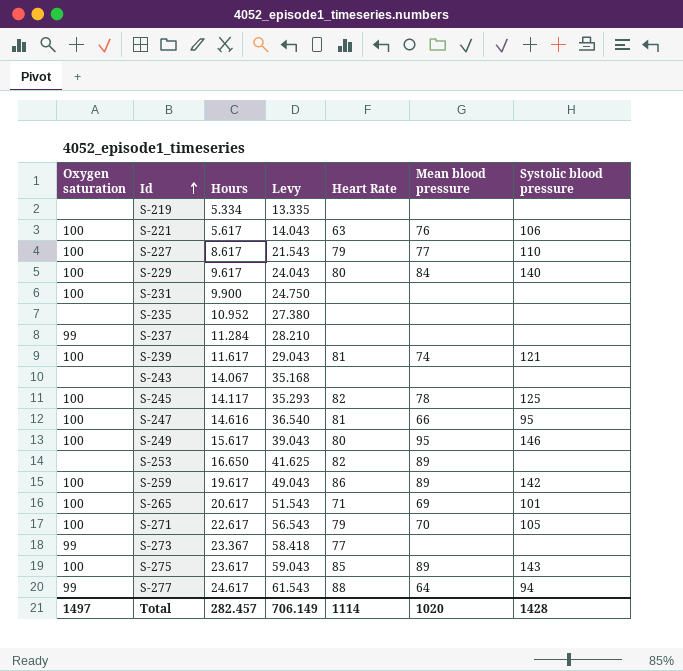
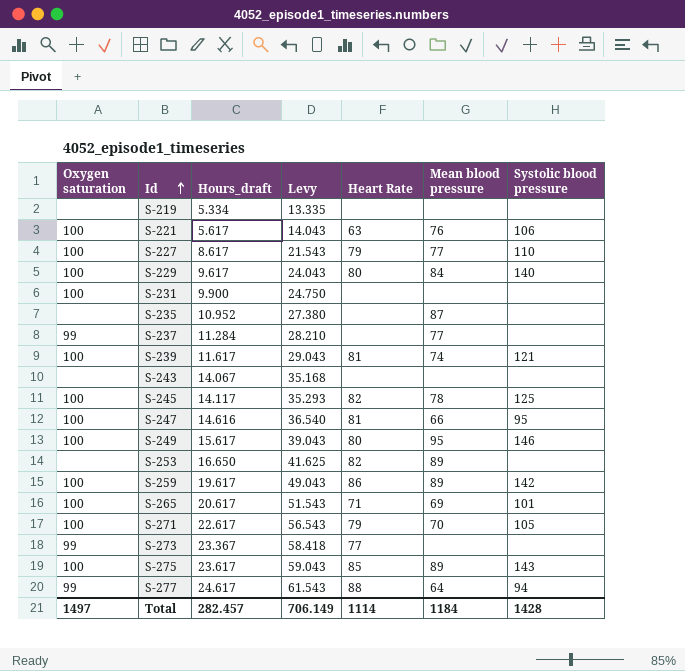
column name: Hours -> Hours_draft
S-235 | Mean blood pressure: none -> 87
S-237 | Mean blood pressure: none -> 77
Total | Mean blood pressure: 1020 -> 1184

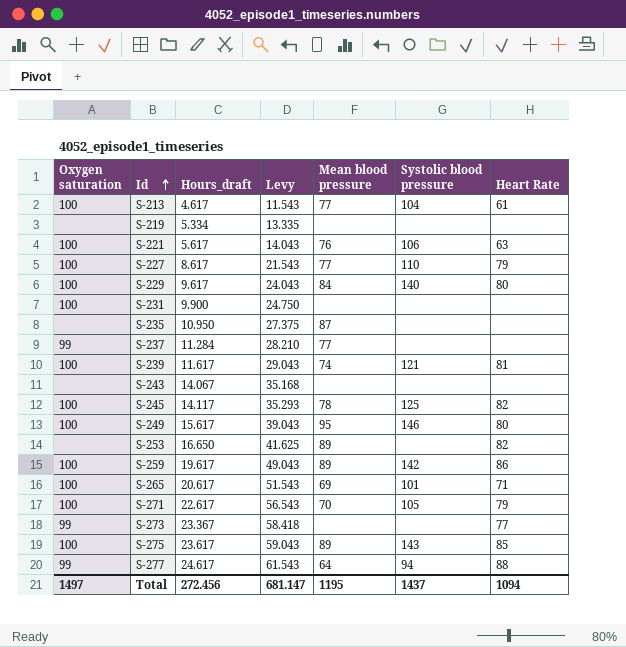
column Heart Rate | position: 5 -> 7
row S-247: 100 | 14.616 | 36.540 | 81 | 66 | 95 -> none
row S-213: none -> 100 | 4.617 | 11.543 | 77 | 104 | 61
S-235 | Hours_draft: 10.952 -> 10.950
S-235 | Levy: 27.380 -> 27.375
Total | Hours_draft: 282.457 -> 272.456
Total | Levy: 706.149 -> 681.147
Total | Mean blood pressure: 1184 -> 1195
Total | Systolic blood pressure: 1428 -> 1437
Total | Heart Rate: 1114 -> 1094

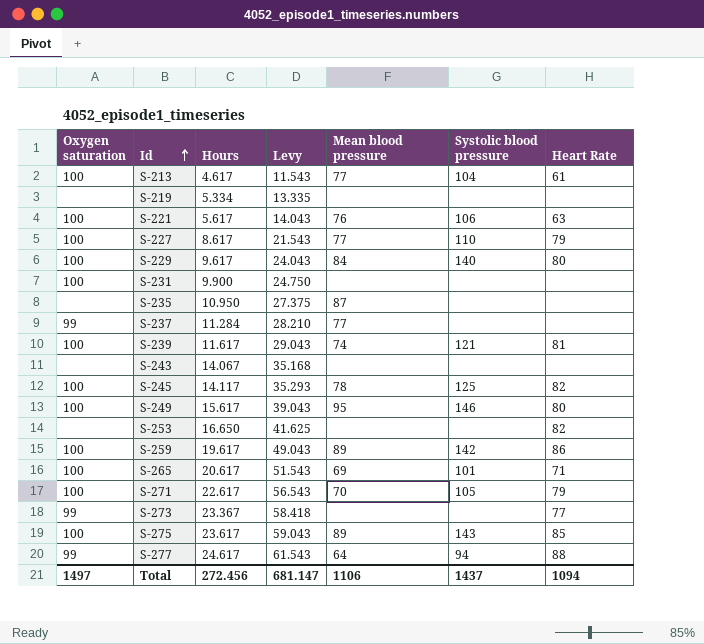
column name: Hours_draft -> Hours
S-253 | Mean blood pressure: 89 -> none
Total | Mean blood pressure: 1195 -> 1106

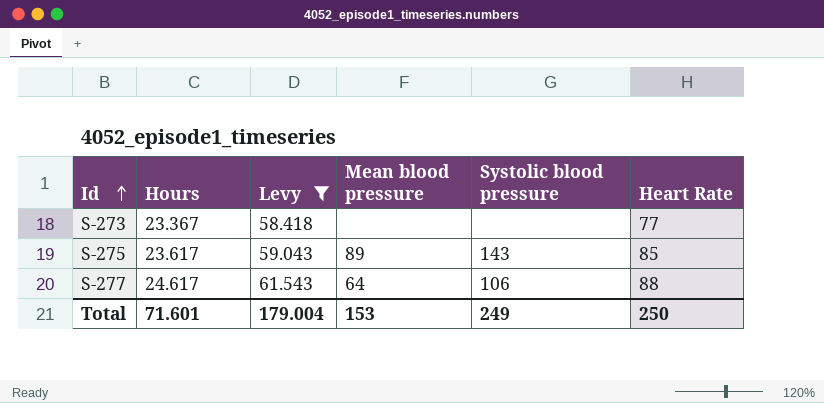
filter: none -> Levy >= 58.418
column Oxygen saturation | position: 1 -> none
S-277 | Systolic blood pressure: 94 -> 106
Total | Hours: 272.456 -> 71.601
Total | Levy: 681.147 -> 179.004
Total | Mean blood pressure: 1106 -> 153
Total | Systolic blood pressure: 1437 -> 249
Total | Heart Rate: 1094 -> 250

